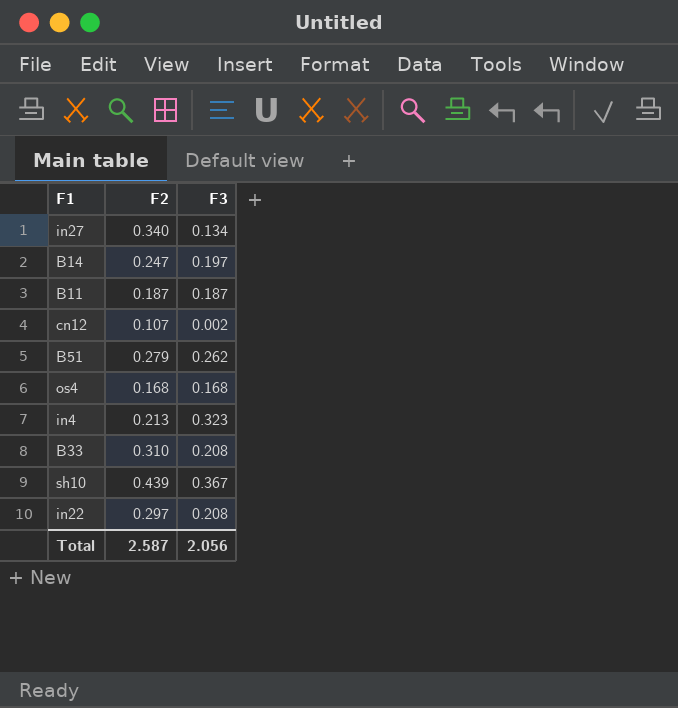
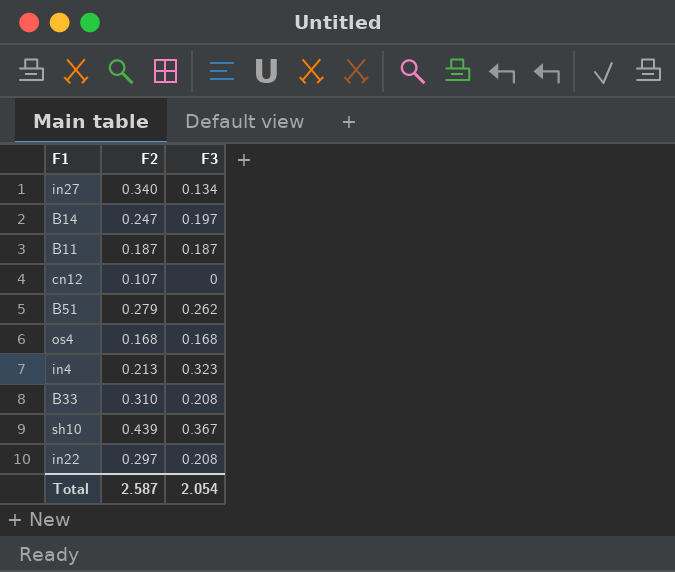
cn12 | F3: 0.002 -> 0
Total | F3: 2.056 -> 2.054

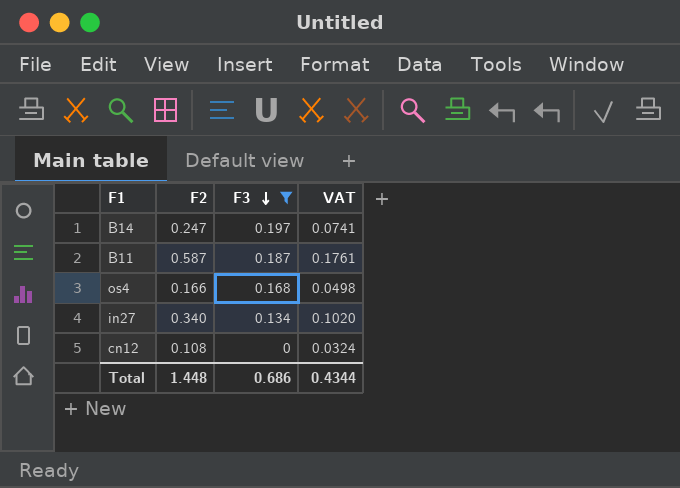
filter: none -> F3 <= 0.197
row order: none -> F3 descending
column VAT | formula: none -> [F2] * 0.3
B11 | F2: 0.187 -> 0.587
os4 | F2: 0.168 -> 0.166
cn12 | F2: 0.107 -> 0.108
Total | F2: 2.587 -> 1.448
Total | F3: 2.054 -> 0.686

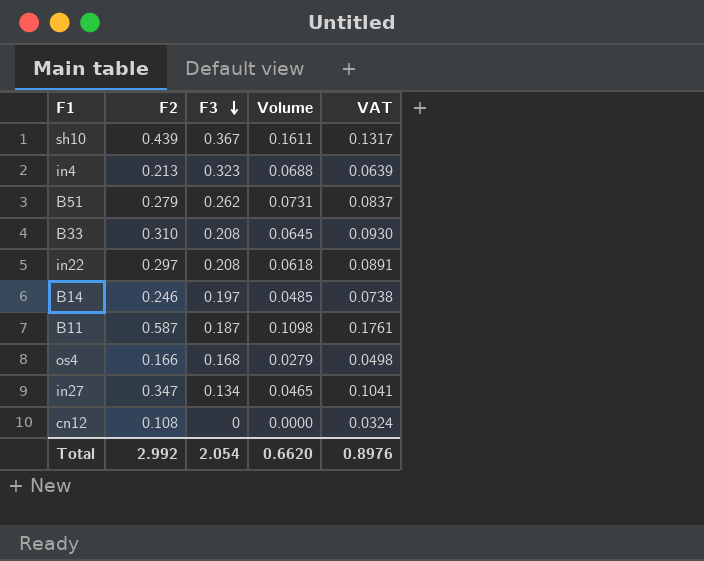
filter: F3 <= 0.197 -> none
column Volume | formula: none -> [F2] * [F3]
B14 | F2: 0.247 -> 0.246
B14 | VAT: 0.0741 -> 0.0738
in27 | F2: 0.340 -> 0.347
in27 | VAT: 0.1020 -> 0.1041
Total | F2: 1.448 -> 2.992
Total | F3: 0.686 -> 2.054
Total | VAT: 0.4344 -> 0.8976

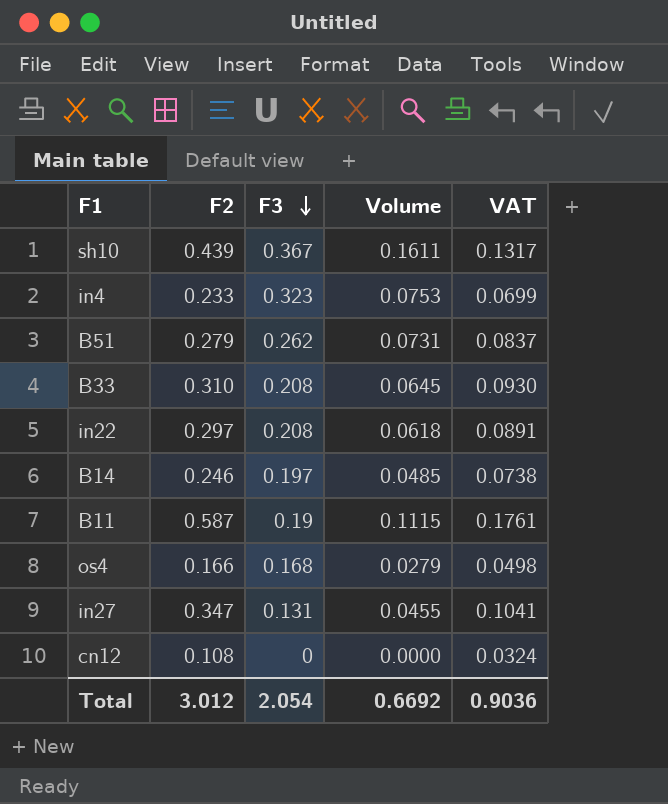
in4 | F2: 0.213 -> 0.233
in4 | Volume: 0.0688 -> 0.0753
in4 | VAT: 0.0639 -> 0.0699
B11 | F3: 0.187 -> 0.19
B11 | Volume: 0.1098 -> 0.1115
in27 | F3: 0.134 -> 0.131
in27 | Volume: 0.0465 -> 0.0455
Total | F2: 2.992 -> 3.012
Total | Volume: 0.6620 -> 0.6692
Total | VAT: 0.8976 -> 0.9036

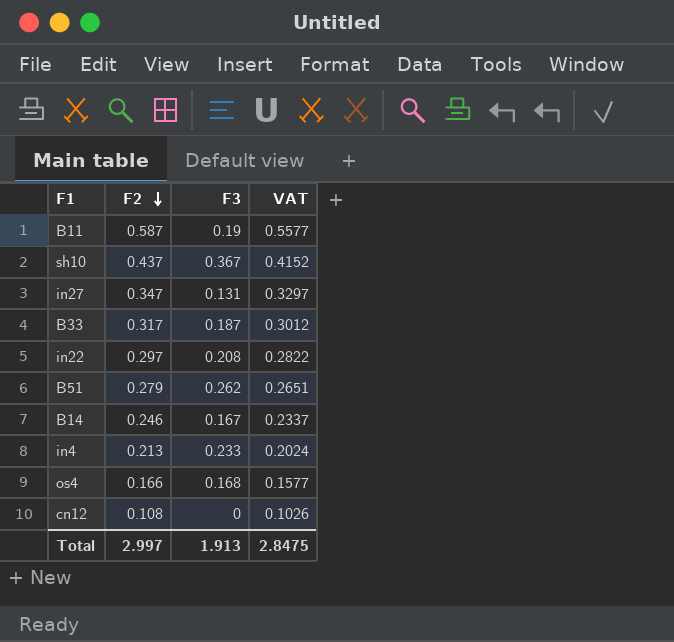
row order: F3 descending -> F2 descending
column Volume | formula: [F2] * [F3] -> none
column VAT | formula: [F2] * 0.3 -> [F2] * 0.95
sh10 | F2: 0.439 -> 0.437
B33 | F2: 0.310 -> 0.317
B33 | F3: 0.208 -> 0.187
B14 | F3: 0.197 -> 0.167
in4 | F2: 0.233 -> 0.213
in4 | F3: 0.323 -> 0.233
Total | F2: 3.012 -> 2.997
Total | F3: 2.054 -> 1.913
Total | VAT: 0.9036 -> 2.8475

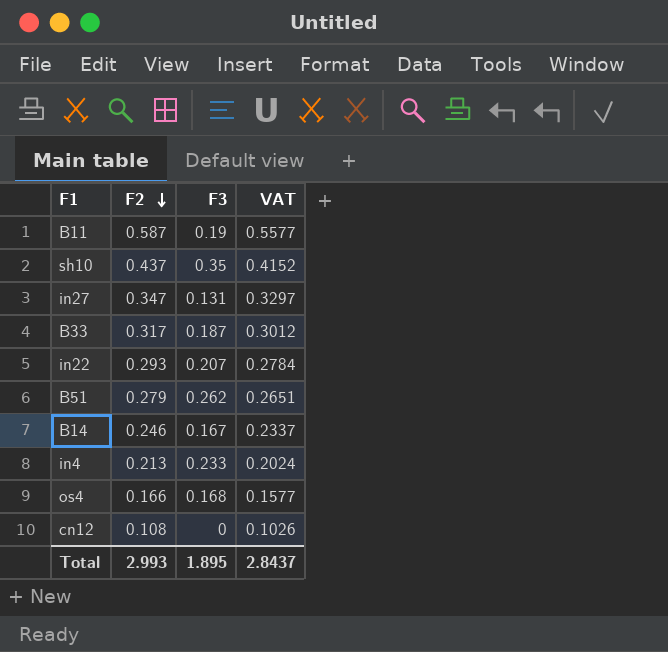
sh10 | F3: 0.367 -> 0.35
in22 | F2: 0.297 -> 0.293
in22 | F3: 0.208 -> 0.207
in22 | VAT: 0.2822 -> 0.2784
Total | F2: 2.997 -> 2.993
Total | F3: 1.913 -> 1.895
Total | VAT: 2.8475 -> 2.8437

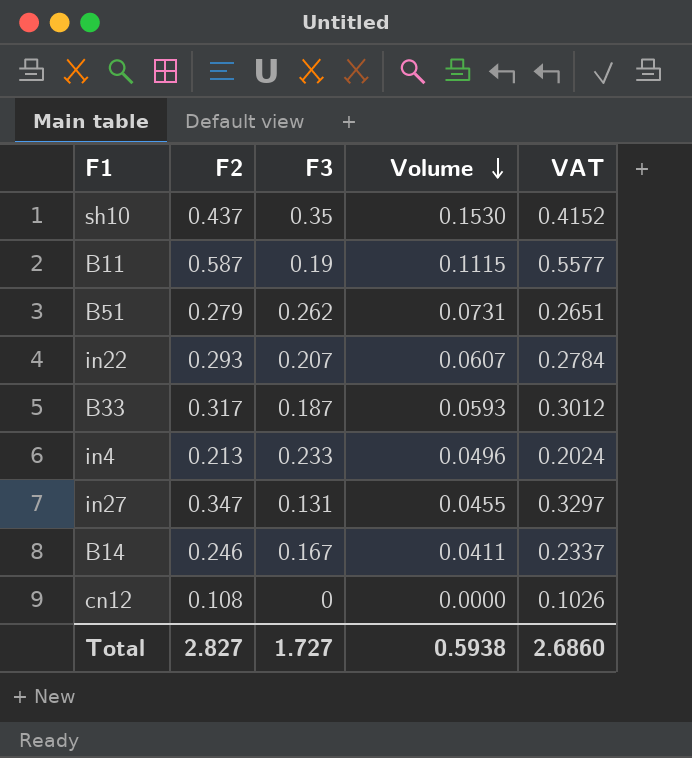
row order: F2 descending -> Volume descending
column Volume | formula: none -> [F2] * [F3]
row os4: 0.166 | 0.168 | 0.1577 -> none
Total | F2: 2.993 -> 2.827
Total | F3: 1.895 -> 1.727
Total | VAT: 2.8437 -> 2.6860

